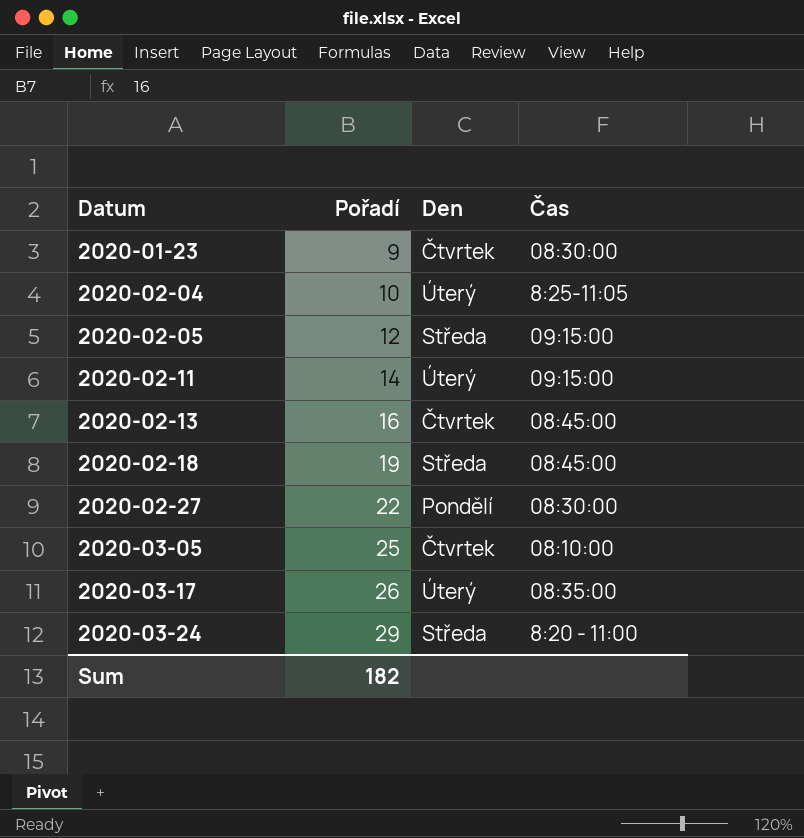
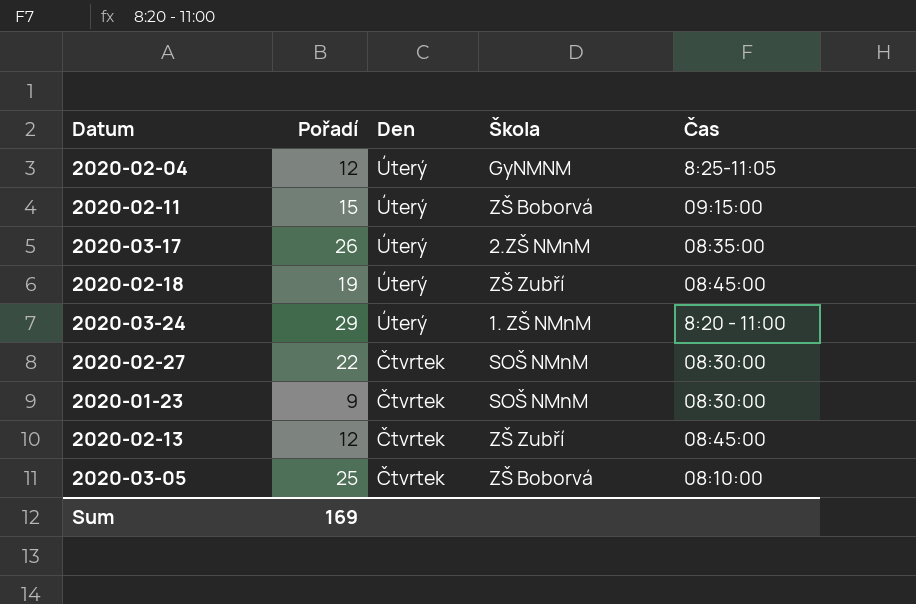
row order: Datum ascending -> Den descending
column Škola | position: none -> 4
row 2020-02-05: 12 | Středa | 09:15:00 -> none
2020-02-04 | Pořadí: 10 -> 12
2020-02-11 | Pořadí: 14 -> 15
2020-02-18 | Den: Středa -> Úterý
2020-03-24 | Den: Středa -> Úterý
2020-02-27 | Den: Pondělí -> Čtvrtek
2020-02-13 | Pořadí: 16 -> 12
Sum | Pořadí: 182 -> 169

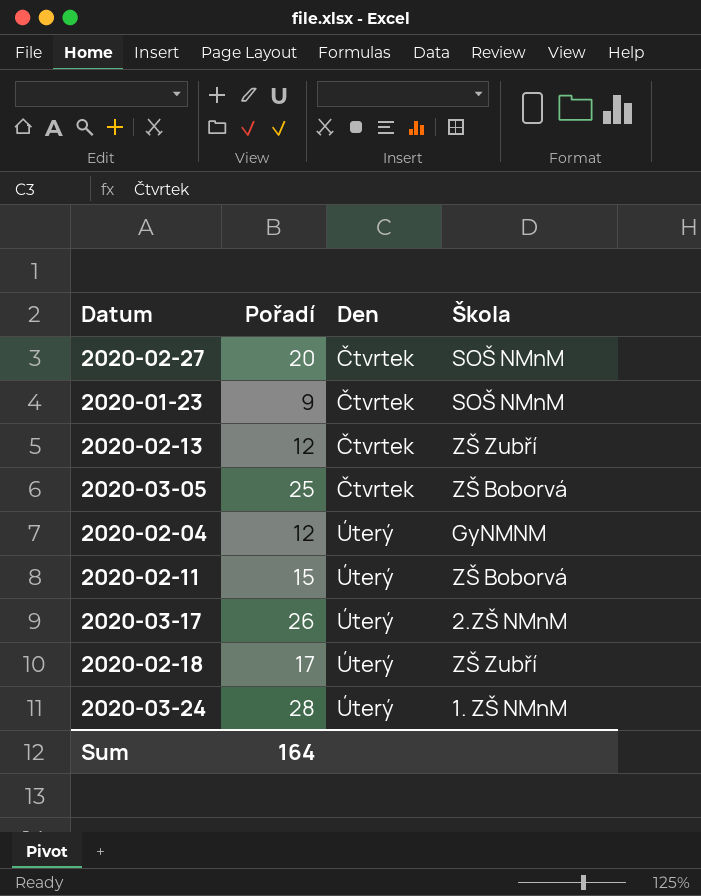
row order: Den descending -> Den ascending
column Čas | position: 5 -> none
2020-02-27 | Pořadí: 22 -> 20
2020-02-18 | Pořadí: 19 -> 17
2020-03-24 | Pořadí: 29 -> 28
Sum | Pořadí: 169 -> 164

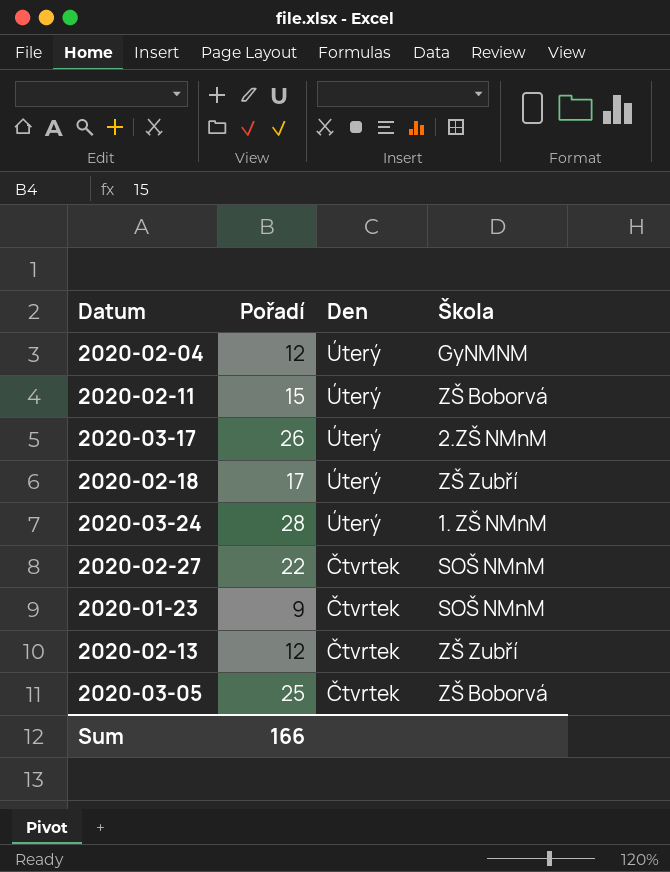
row order: Den ascending -> Den descending
2020-02-27 | Pořadí: 20 -> 22
Sum | Pořadí: 164 -> 166

